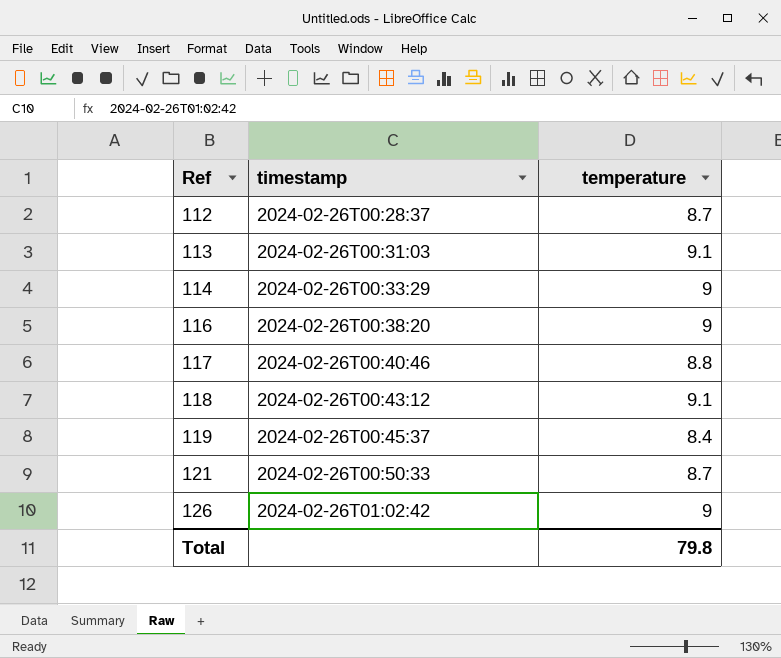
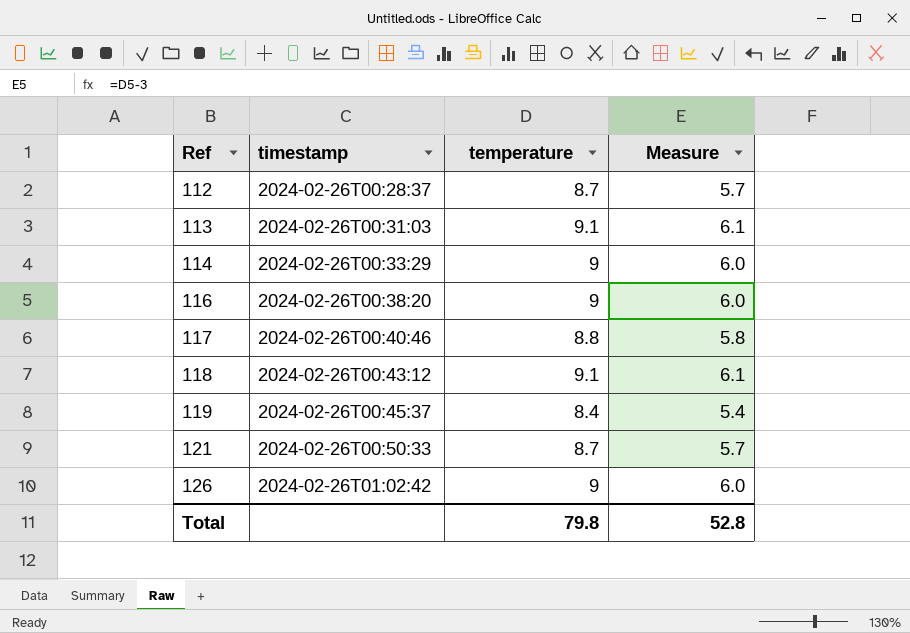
column Measure | formula: none -> [temperature] - 3

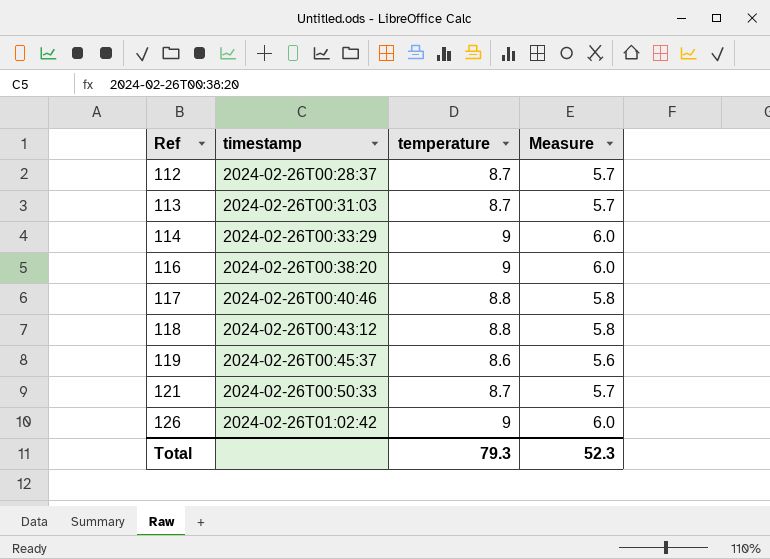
113 | temperature: 9.1 -> 8.7
113 | Measure: 6.1 -> 5.7
118 | temperature: 9.1 -> 8.8
118 | Measure: 6.1 -> 5.8
119 | temperature: 8.4 -> 8.6
119 | Measure: 5.4 -> 5.6
Total | temperature: 79.8 -> 79.3
Total | Measure: 52.8 -> 52.3

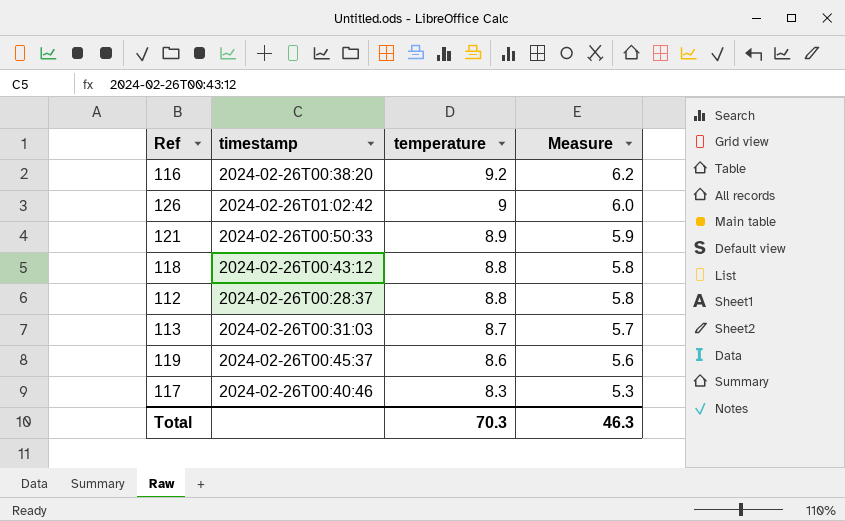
row order: Ref ascending -> temperature descending
row 114: 2024-02-26T00:33:29 | 9 | 6.0 -> none
116 | temperature: 9 -> 9.2
116 | Measure: 6.0 -> 6.2
121 | temperature: 8.7 -> 8.9
121 | Measure: 5.7 -> 5.9
112 | temperature: 8.7 -> 8.8
112 | Measure: 5.7 -> 5.8
117 | temperature: 8.8 -> 8.3
117 | Measure: 5.8 -> 5.3
Total | temperature: 79.3 -> 70.3
Total | Measure: 52.3 -> 46.3

